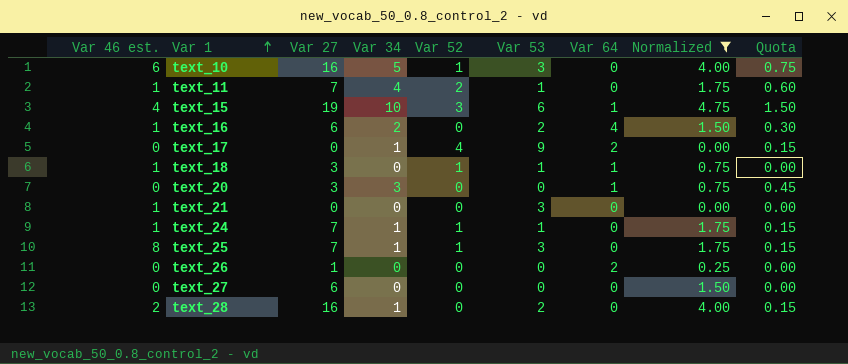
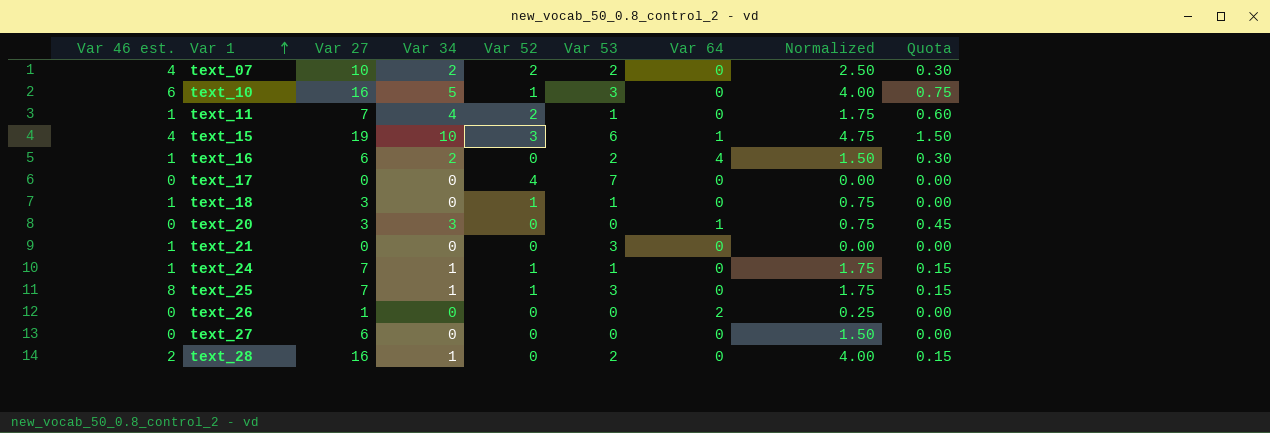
filter: Normalized != 2.50 -> none
text_17 | Var 34: 1 -> 0
text_17 | Var 53: 9 -> 7
text_17 | Var 64: 2 -> 0
text_17 | Quota: 0.15 -> 0.00
text_18 | Var 64: 1 -> 0

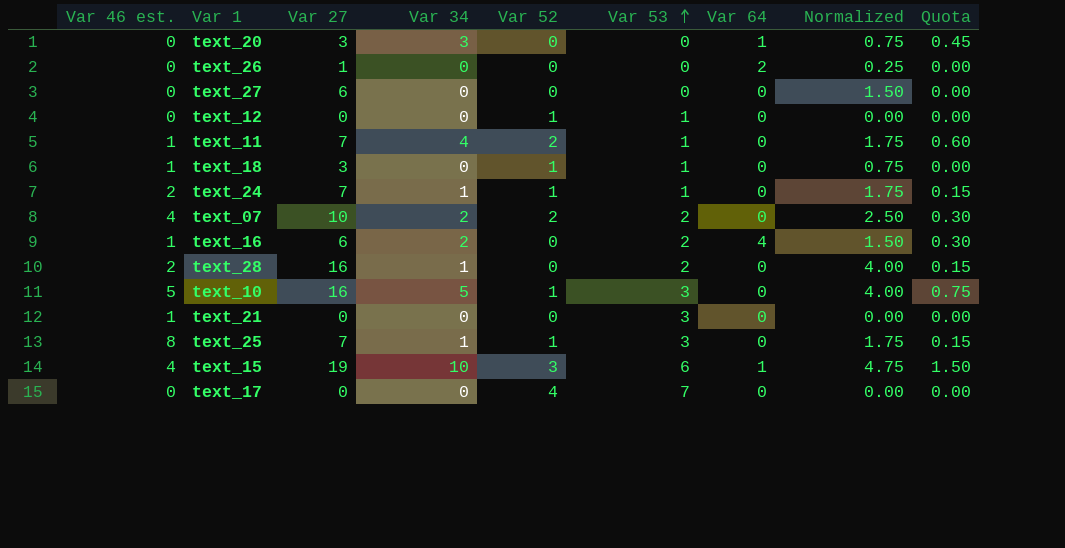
row order: Var 1 ascending -> Var 53 ascending
row text_12: none -> 0 | 0 | 0 | 1 | 1 | 0 | 0.00 | 0.00
text_24 | Var 46 est.: 1 -> 2
text_10 | Var 46 est.: 6 -> 5

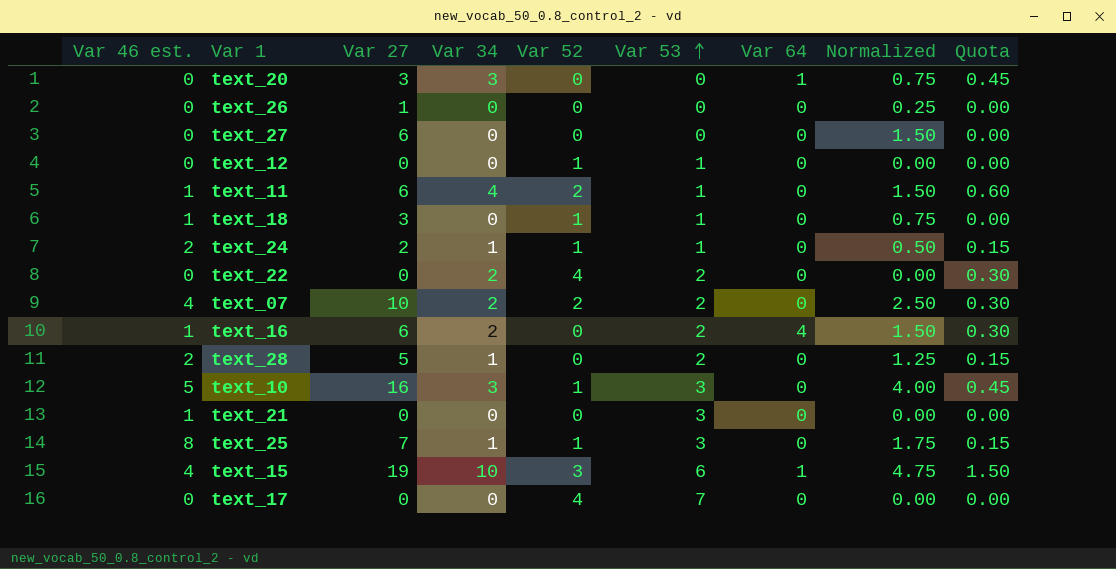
text_26 | Var 64: 2 -> 0
text_11 | Var 27: 7 -> 6
text_11 | Normalized: 1.75 -> 1.50
text_24 | Var 27: 7 -> 2
text_24 | Normalized: 1.75 -> 0.50
row text_22: none -> 0 | 0 | 2 | 4 | 2 | 0 | 0.00 | 0.30
text_28 | Var 27: 16 -> 5
text_28 | Normalized: 4.00 -> 1.25
text_10 | Var 34: 5 -> 3
text_10 | Quota: 0.75 -> 0.45

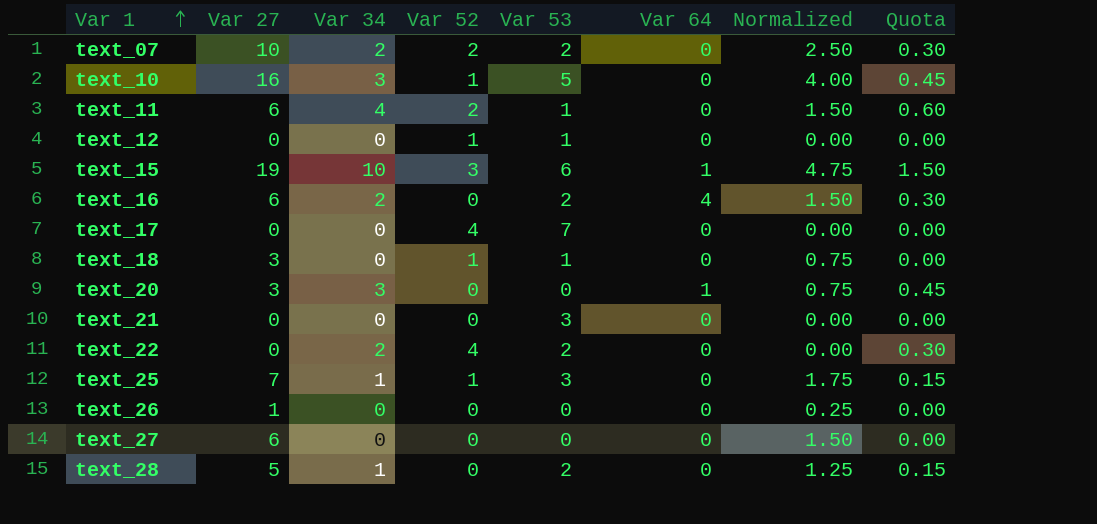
row order: Var 53 ascending -> Var 1 ascending
column Var 46 est. | position: 1 -> none
row text_24: 2 | 2 | 1 | 1 | 1 | 0 | 0.50 | 0.15 -> none
text_10 | Var 53: 3 -> 5

